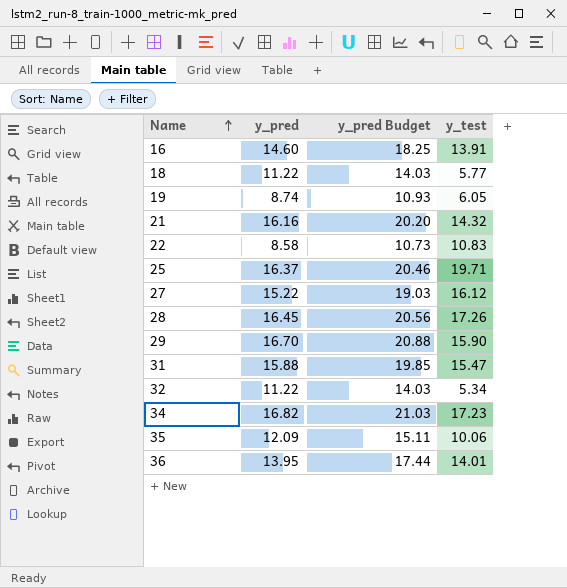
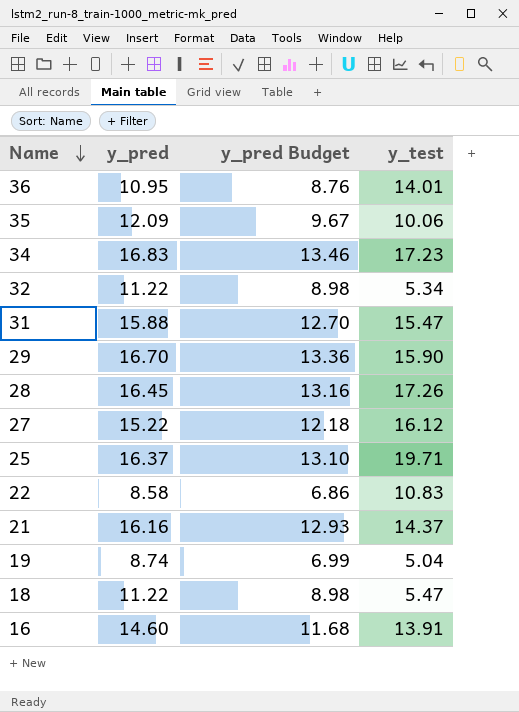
row order: Name ascending -> Name descending
column y_pred Budget | formula: [y_pred] * 1.25 -> [y_pred] * 0.8
36 | y_pred: 13.95 -> 10.95
34 | y_pred: 16.82 -> 16.83
21 | y_test: 14.32 -> 14.37
19 | y_test: 6.05 -> 5.04
18 | y_test: 5.77 -> 5.47

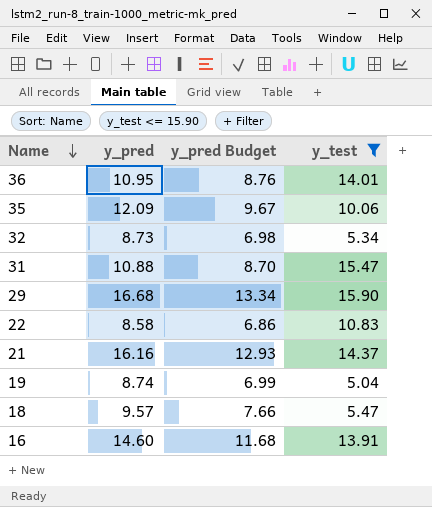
filter: none -> y_test <= 15.90
32 | y_pred: 11.22 -> 8.73
32 | y_pred Budget: 8.98 -> 6.98
31 | y_pred: 15.88 -> 10.88
31 | y_pred Budget: 12.70 -> 8.70
29 | y_pred: 16.70 -> 16.68
29 | y_pred Budget: 13.36 -> 13.34
18 | y_pred: 11.22 -> 9.57
18 | y_pred Budget: 8.98 -> 7.66

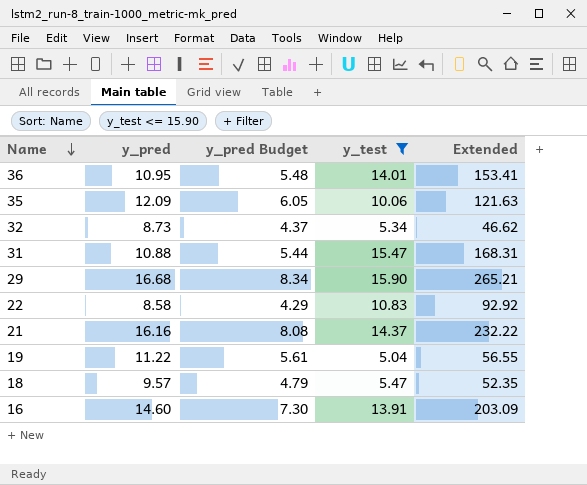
column y_pred Budget | formula: [y_pred] * 0.8 -> [y_pred] * 0.5
column Extended | formula: none -> [y_pred] * [y_test]
19 | y_pred: 8.74 -> 11.22

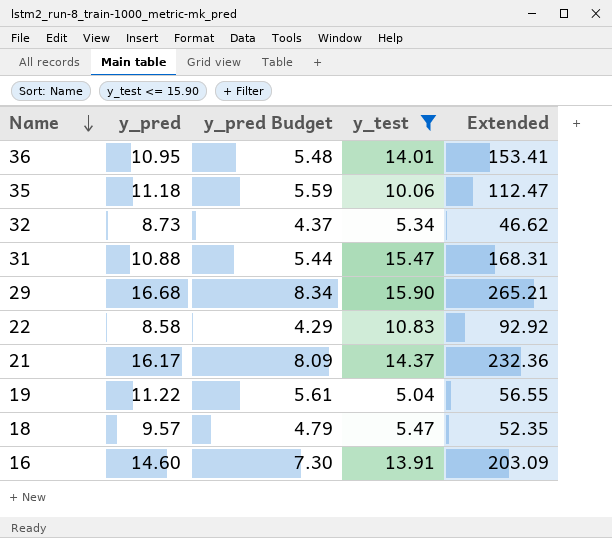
35 | y_pred: 12.09 -> 11.18
35 | y_pred Budget: 6.05 -> 5.59
35 | Extended: 121.63 -> 112.47
21 | y_pred: 16.16 -> 16.17
21 | y_pred Budget: 8.08 -> 8.09
21 | Extended: 232.22 -> 232.36

